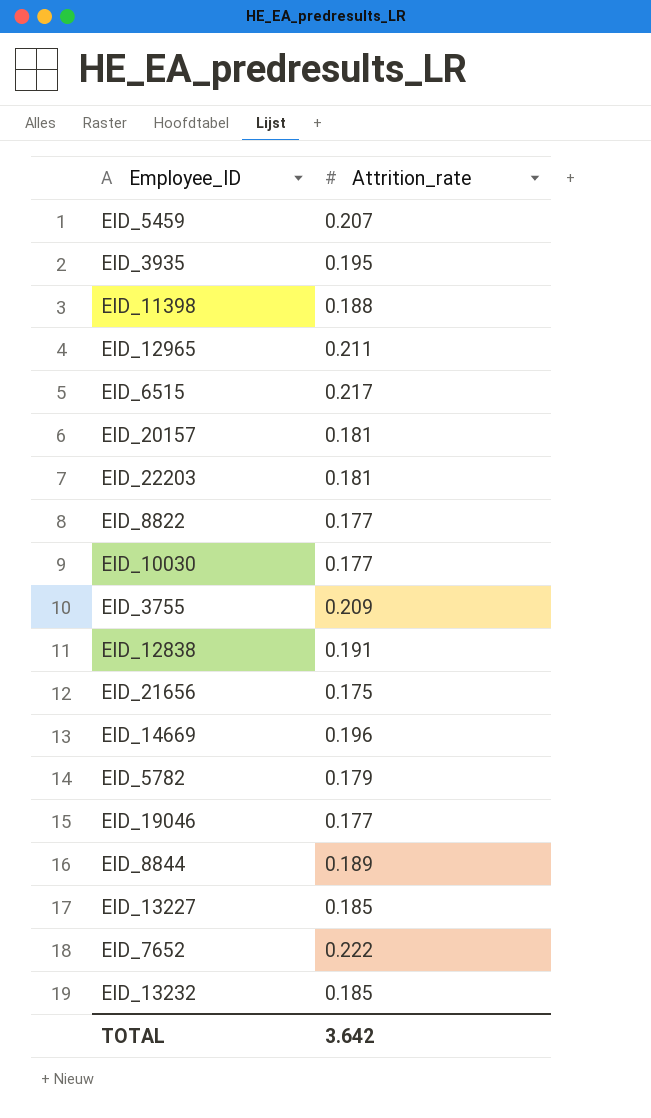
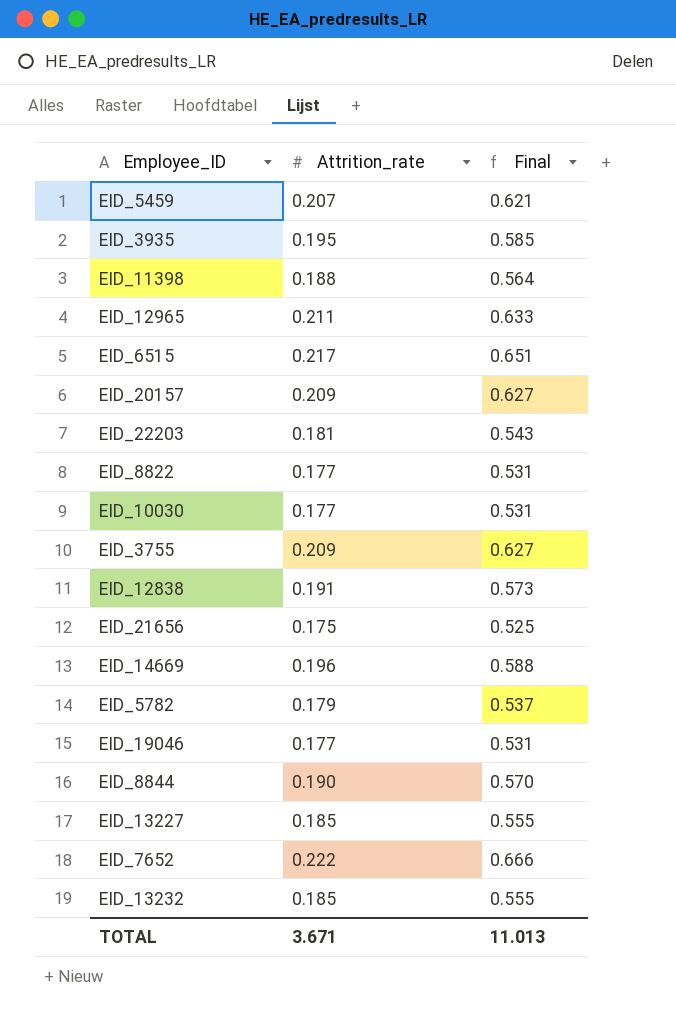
column Final | formula: none -> [Attrition_rate] * 3
EID_20157 | Attrition_rate: 0.181 -> 0.209
EID_8844 | Attrition_rate: 0.189 -> 0.190
TOTAL | Attrition_rate: 3.642 -> 3.671

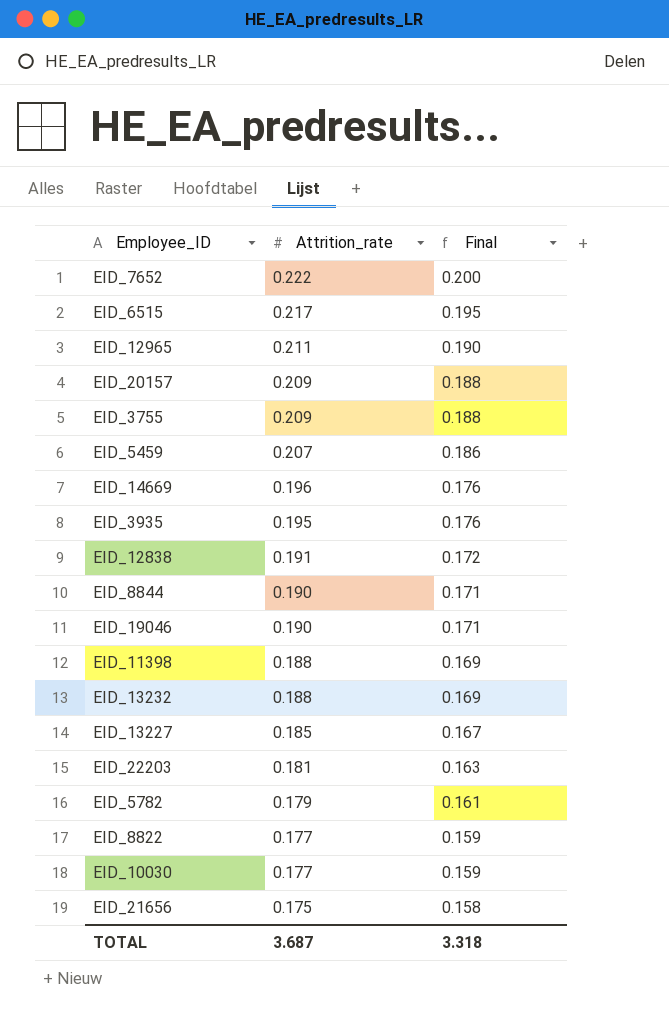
row order: none -> Attrition_rate descending
column Final | formula: [Attrition_rate] * 3 -> [Attrition_rate] * 0.9
EID_19046 | Attrition_rate: 0.177 -> 0.190
EID_13232 | Attrition_rate: 0.185 -> 0.188
TOTAL | Attrition_rate: 3.671 -> 3.687
TOTAL | Final: 11.013 -> 3.318

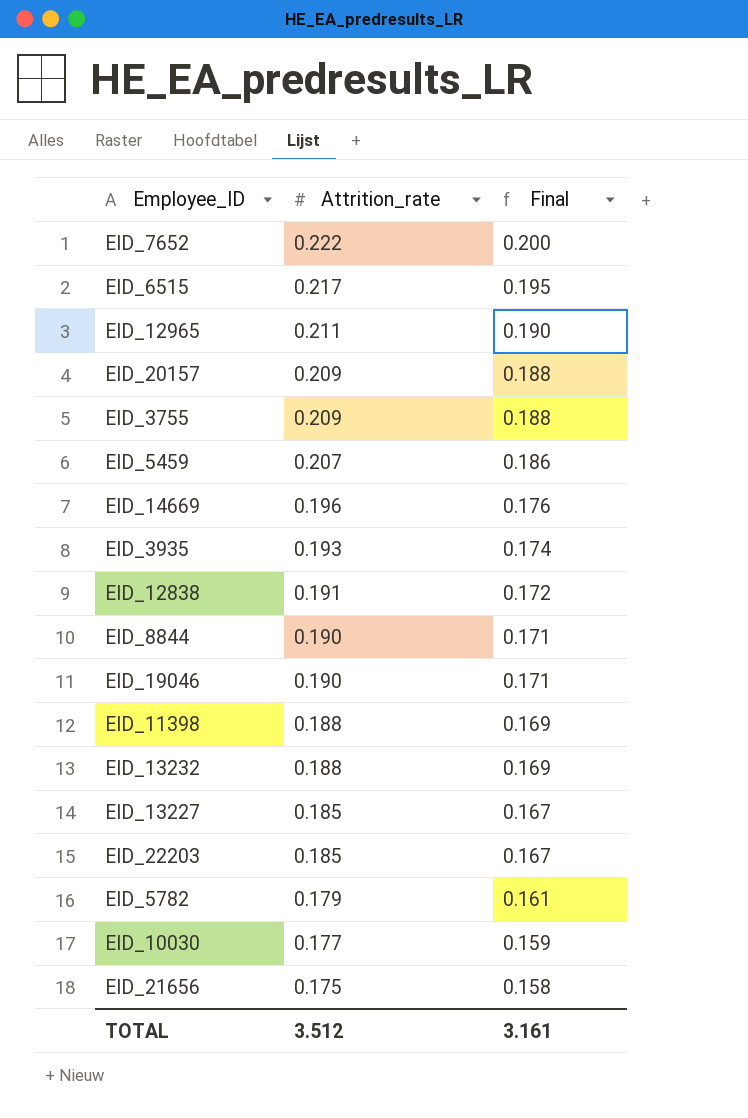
row EID_8822: 0.177 | 0.159 -> none
EID_3935 | Attrition_rate: 0.195 -> 0.193
EID_3935 | Final: 0.176 -> 0.174
EID_22203 | Attrition_rate: 0.181 -> 0.185
EID_22203 | Final: 0.163 -> 0.167
TOTAL | Attrition_rate: 3.687 -> 3.512
TOTAL | Final: 3.318 -> 3.161

